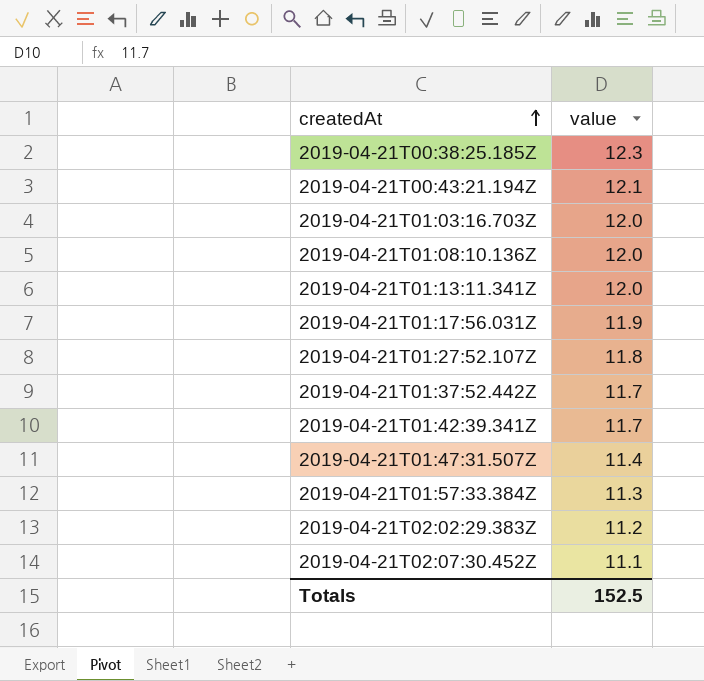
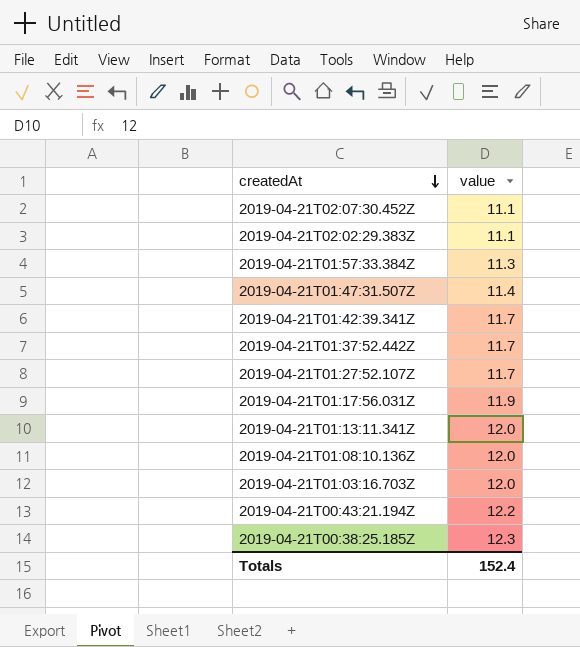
row order: createdAt ascending -> createdAt descending
2019-04-21T02:02:29.383Z | value: 11.2 -> 11.1
2019-04-21T01:27:52.107Z | value: 11.8 -> 11.7
2019-04-21T00:43:21.194Z | value: 12.1 -> 12.2
Totals | value: 152.5 -> 152.4

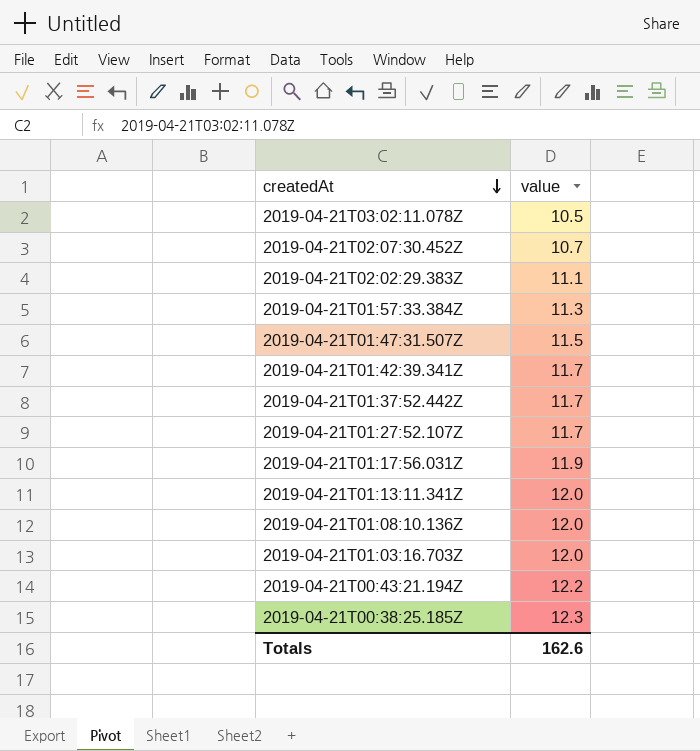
row 2019-04-21T03:02:11.078Z: none -> 10.5
2019-04-21T02:07:30.452Z | value: 11.1 -> 10.7
2019-04-21T01:47:31.507Z | value: 11.4 -> 11.5
Totals | value: 152.4 -> 162.6

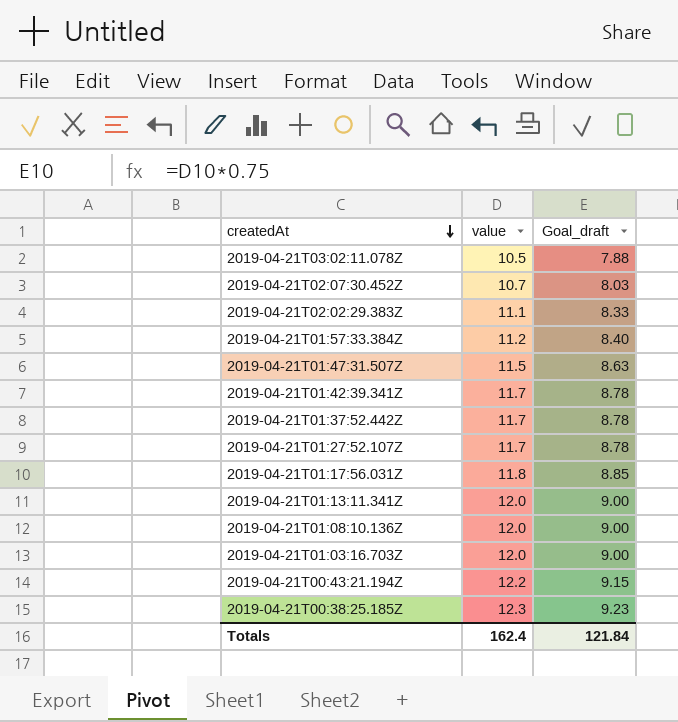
column Goal_draft | formula: none -> [value] * 0.75
2019-04-21T01:57:33.384Z | value: 11.3 -> 11.2
2019-04-21T01:17:56.031Z | value: 11.9 -> 11.8
Totals | value: 162.6 -> 162.4

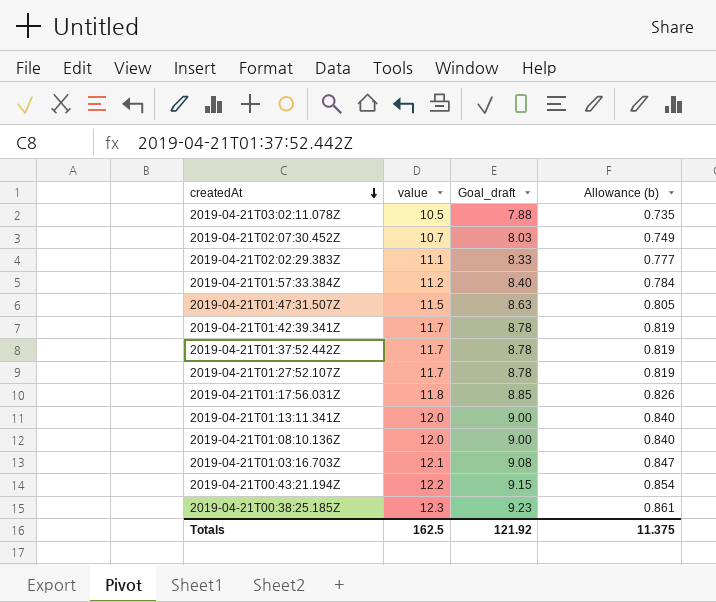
column Allowance (b) | formula: none -> [value] * 0.07
2019-04-21T01:03:16.703Z | value: 12.0 -> 12.1
2019-04-21T01:03:16.703Z | Goal_draft: 9.00 -> 9.08
Totals | value: 162.4 -> 162.5
Totals | Goal_draft: 121.84 -> 121.92

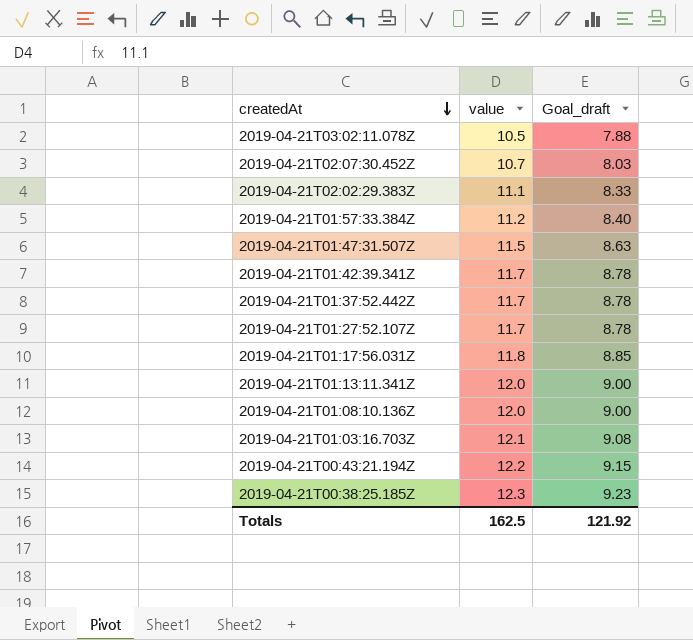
column Allowance (b) | formula: [value] * 0.07 -> none

